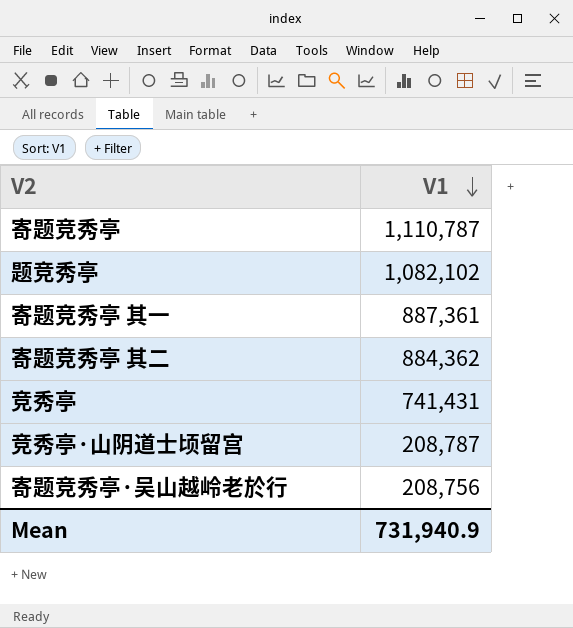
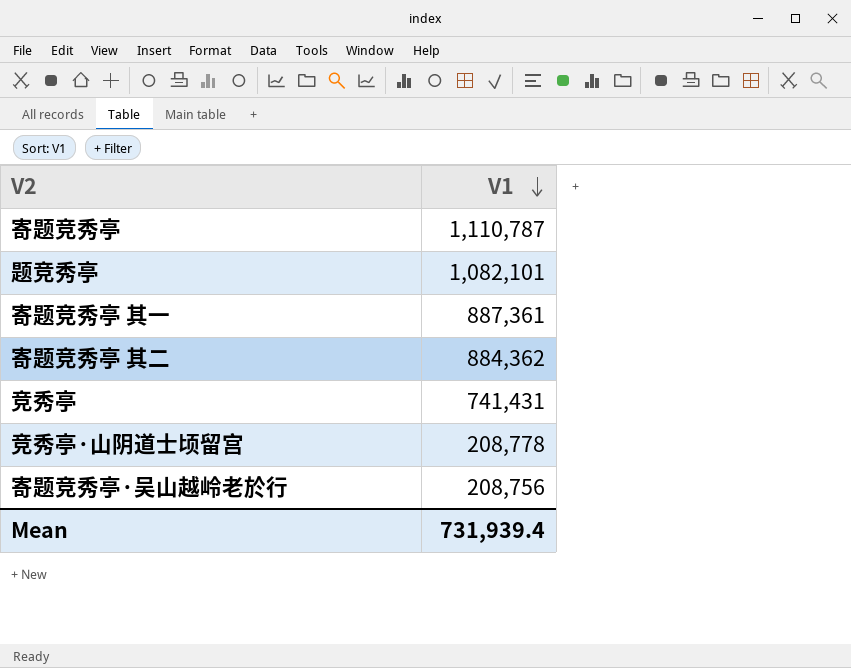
题竞秀亭 | V1: 1,082,102 -> 1,082,101
竞秀亭·山阴道士顷留宫 | V1: 208,787 -> 208,778
Mean | V1: 731,940.9 -> 731,939.4

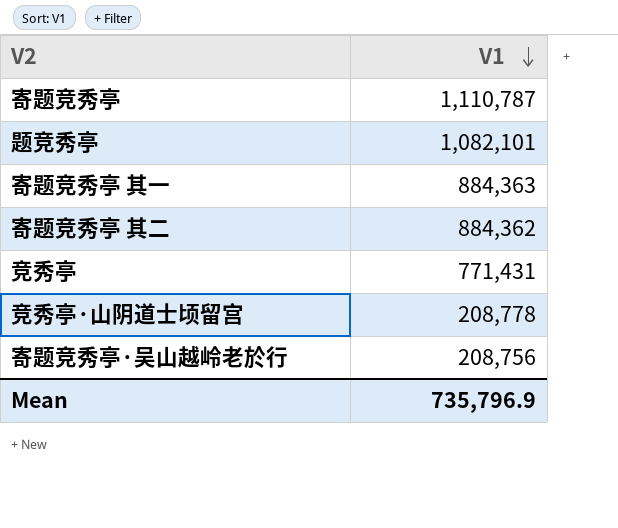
寄题竞秀亭 其一 | V1: 887,361 -> 884,363
竞秀亭 | V1: 741,431 -> 771,431
Mean | V1: 731,939.4 -> 735,796.9

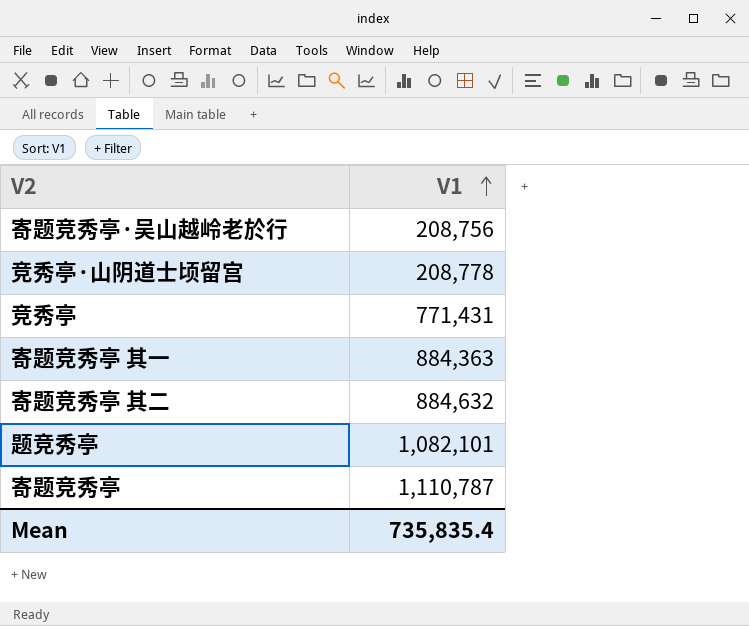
row order: V1 descending -> V1 ascending
寄题竞秀亭 其二 | V1: 884,362 -> 884,632
Mean | V1: 735,796.9 -> 735,835.4

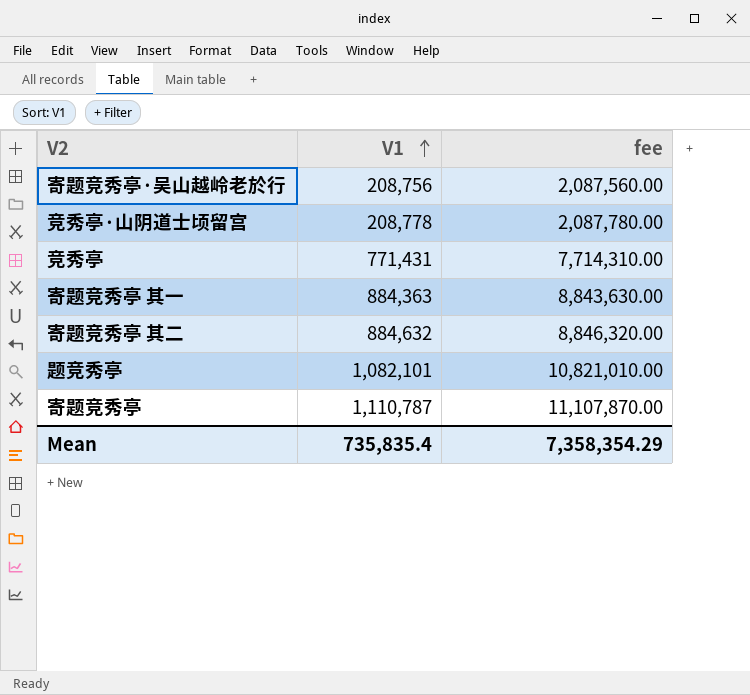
column fee | formula: none -> [V1] * 10

